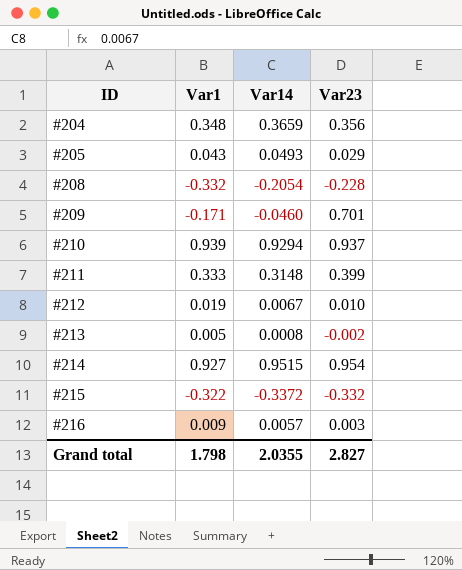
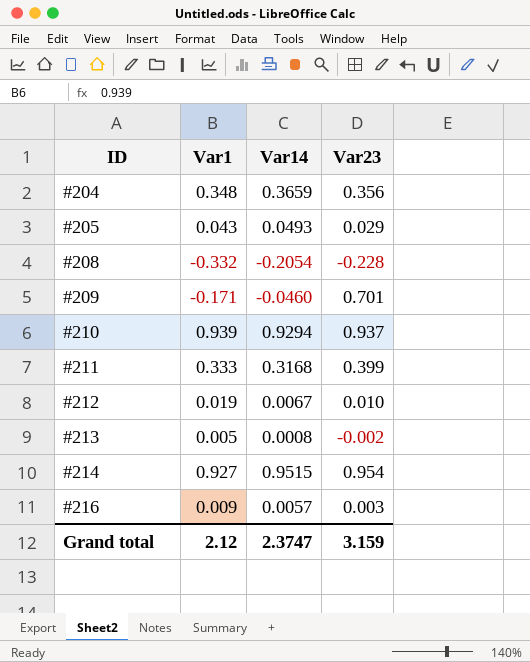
row #215: -0.322 | -0.3372 | -0.332 -> none
#211 | Var14: 0.3148 -> 0.3168
Grand total | Var1: 1.798 -> 2.12
Grand total | Var14: 2.0355 -> 2.3747
Grand total | Var23: 2.827 -> 3.159

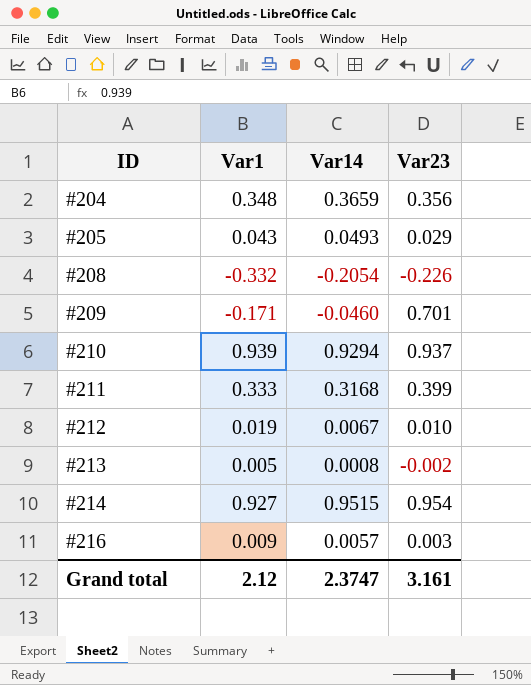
#208 | Var23: -0.228 -> -0.226
Grand total | Var23: 3.159 -> 3.161

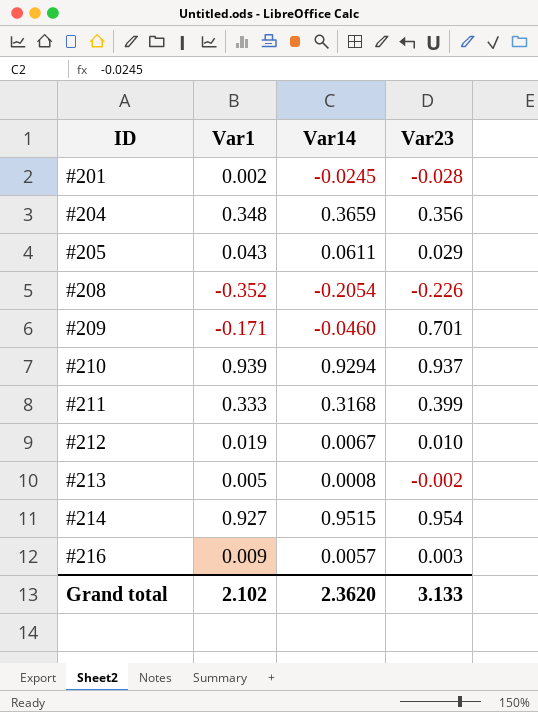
row #201: none -> 0.002 | -0.0245 | -0.028
#205 | Var14: 0.0493 -> 0.0611
#208 | Var1: -0.332 -> -0.352
Grand total | Var1: 2.12 -> 2.102
Grand total | Var14: 2.3747 -> 2.3620
Grand total | Var23: 3.161 -> 3.133

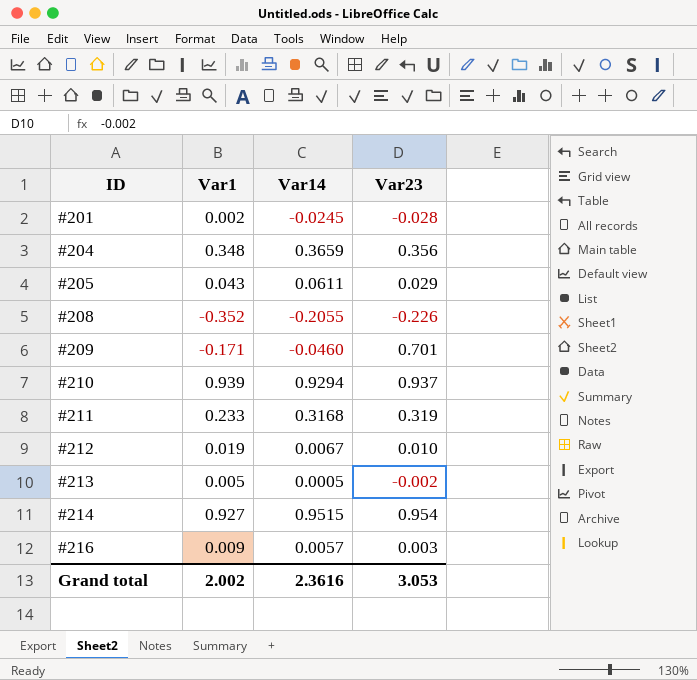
#208 | Var14: -0.2054 -> -0.2055
#211 | Var1: 0.333 -> 0.233
#211 | Var23: 0.399 -> 0.319
#213 | Var14: 0.0008 -> 0.0005
Grand total | Var1: 2.102 -> 2.002
Grand total | Var14: 2.3620 -> 2.3616
Grand total | Var23: 3.133 -> 3.053

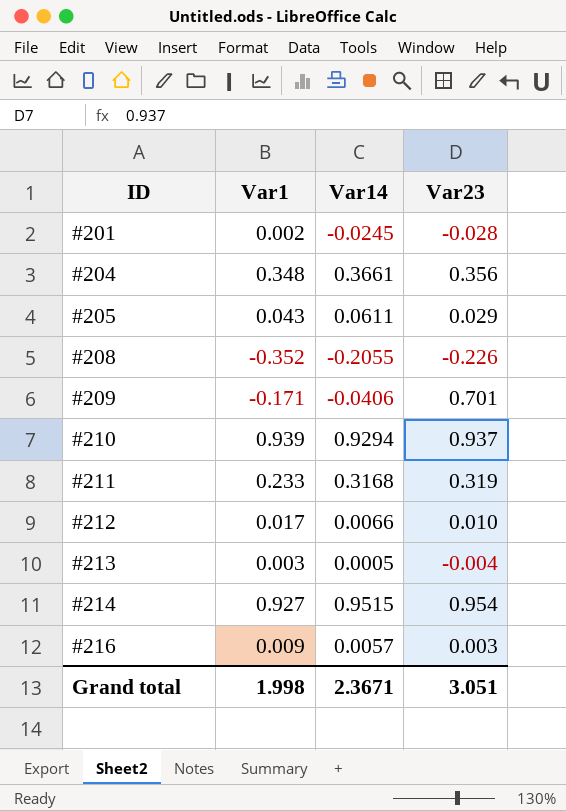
#204 | Var14: 0.3659 -> 0.3661
#209 | Var14: -0.0460 -> -0.0406
#212 | Var1: 0.019 -> 0.017
#212 | Var14: 0.0067 -> 0.0066
#213 | Var1: 0.005 -> 0.003
#213 | Var23: -0.002 -> -0.004
Grand total | Var1: 2.002 -> 1.998
Grand total | Var14: 2.3616 -> 2.3671
Grand total | Var23: 3.053 -> 3.051

